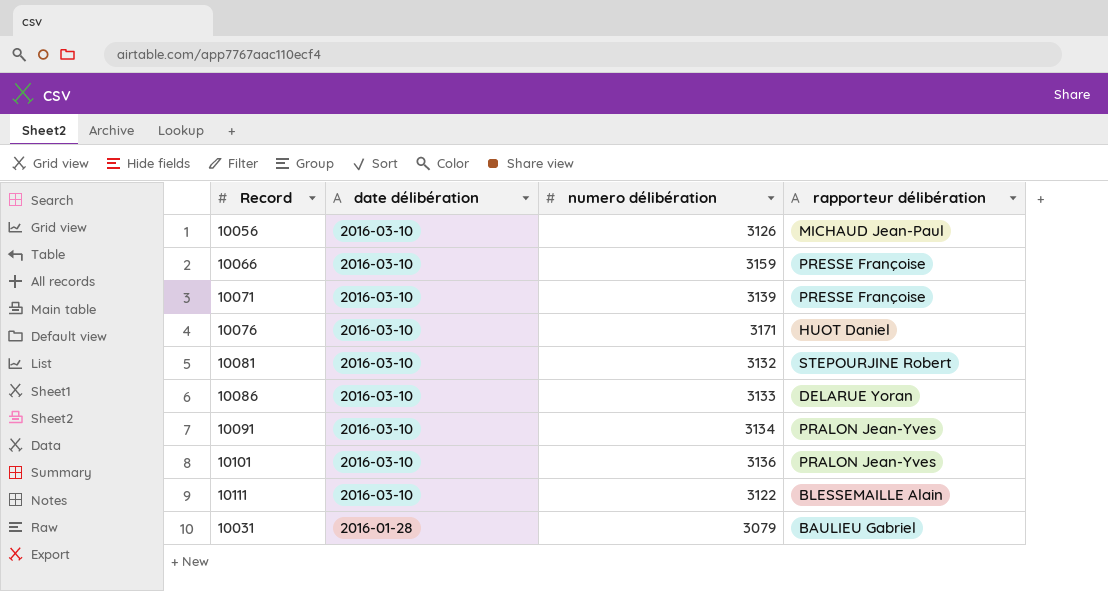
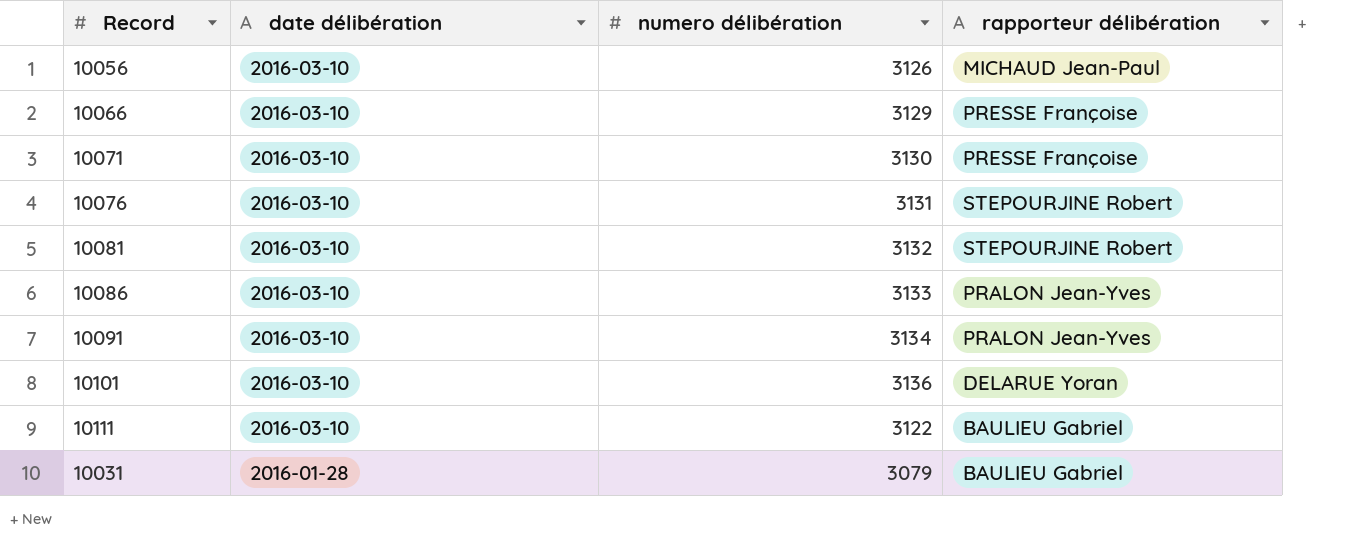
10066 | numero délibération: 3159 -> 3129
10071 | numero délibération: 3139 -> 3130
10076 | numero délibération: 3171 -> 3131
10076 | rapporteur délibération: HUOT Daniel -> STEPOURJINE Robert
10086 | rapporteur délibération: DELARUE Yoran -> PRALON Jean-Yves
10101 | rapporteur délibération: PRALON Jean-Yves -> DELARUE Yoran
10111 | rapporteur délibération: BLESSEMAILLE Alain -> BAULIEU Gabriel

